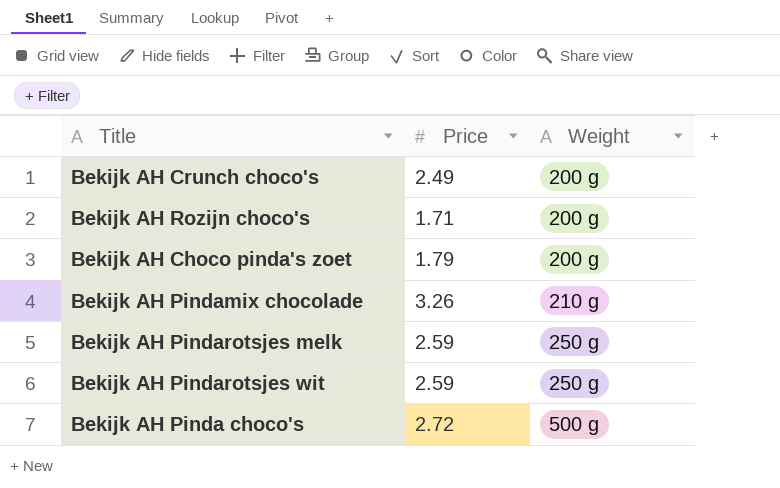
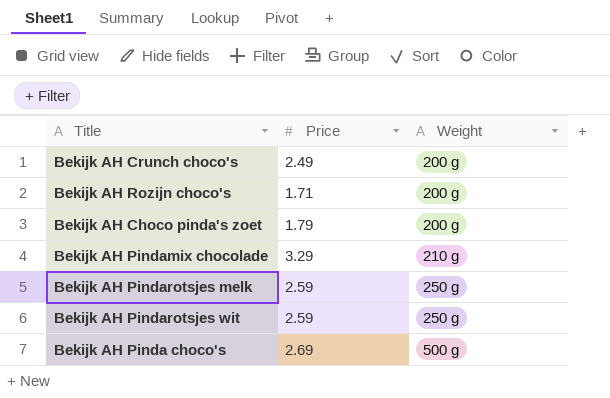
Bekijk AH Pindamix chocolade | Price: 3.26 -> 3.29
Bekijk AH Pinda choco's | Price: 2.72 -> 2.69

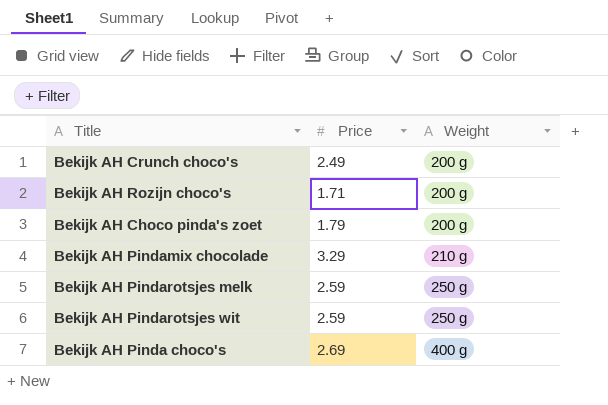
Bekijk AH Pinda choco's | Weight: 500 g -> 400 g

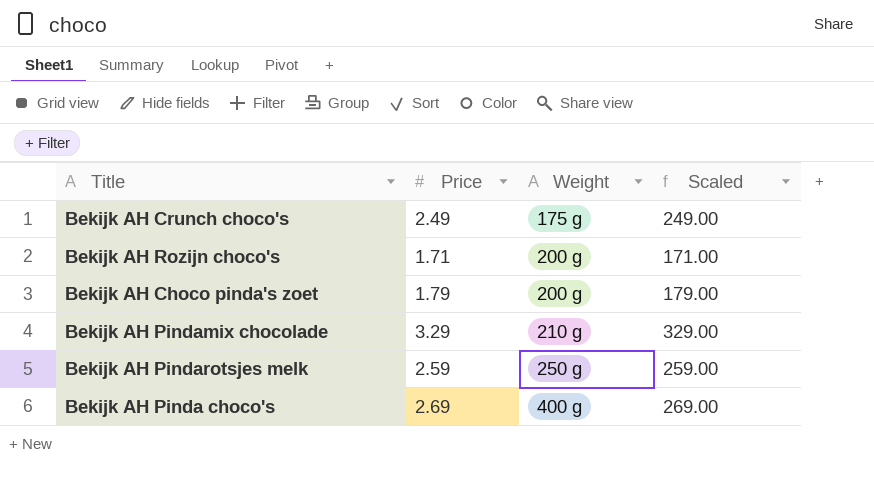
column Scaled | formula: none -> [Price] * 100
row Bekijk AH Pindarotsjes wit: 2.59 | 250 g -> none
Bekijk AH Crunch choco's | Weight: 200 g -> 175 g

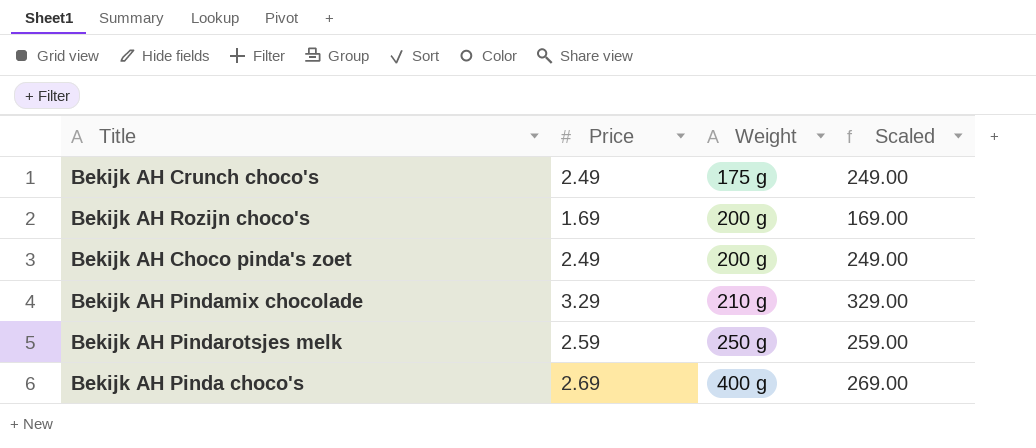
Bekijk AH Rozijn choco's | Price: 1.71 -> 1.69
Bekijk AH Rozijn choco's | Scaled: 171.00 -> 169.00
Bekijk AH Choco pinda's zoet | Price: 1.79 -> 2.49
Bekijk AH Choco pinda's zoet | Scaled: 179.00 -> 249.00

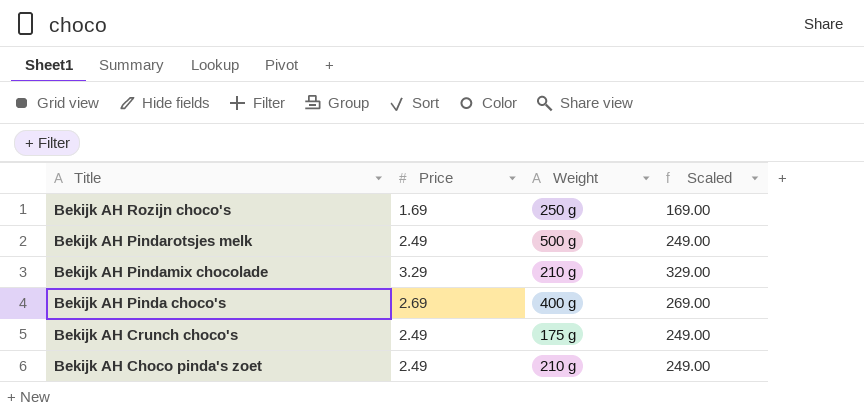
row order: Weight ascending -> Title descending
Bekijk AH Rozijn choco's | Weight: 200 g -> 250 g
Bekijk AH Pindarotsjes melk | Price: 2.59 -> 2.49
Bekijk AH Pindarotsjes melk | Weight: 250 g -> 500 g
Bekijk AH Pindarotsjes melk | Scaled: 259.00 -> 249.00
Bekijk AH Choco pinda's zoet | Weight: 200 g -> 210 g

